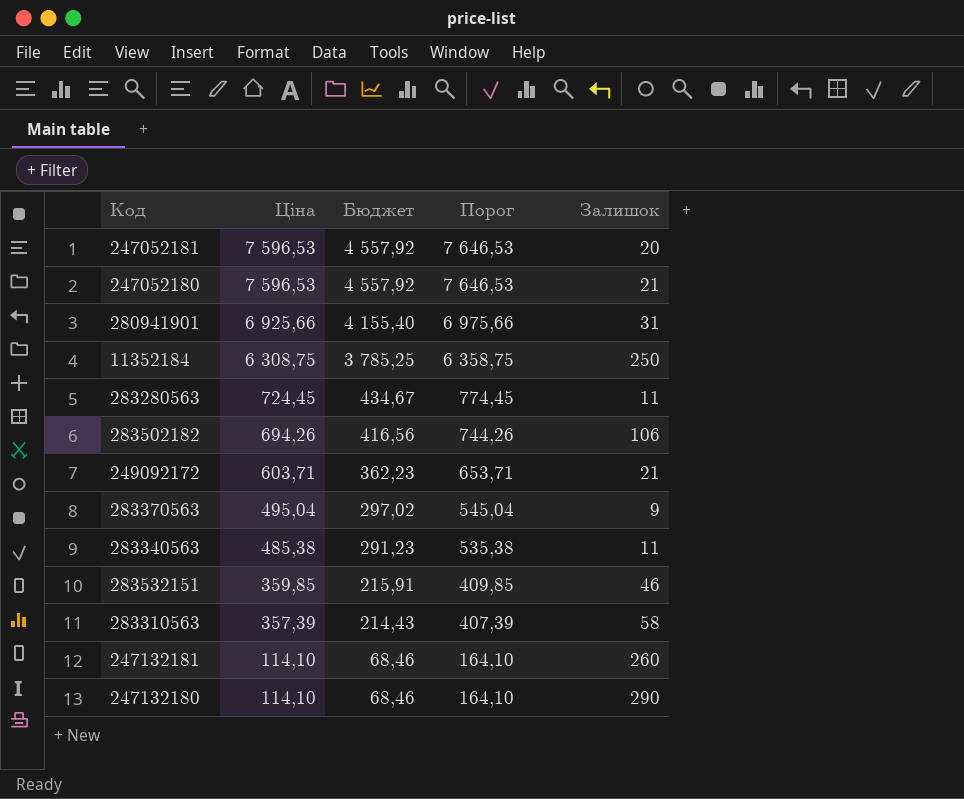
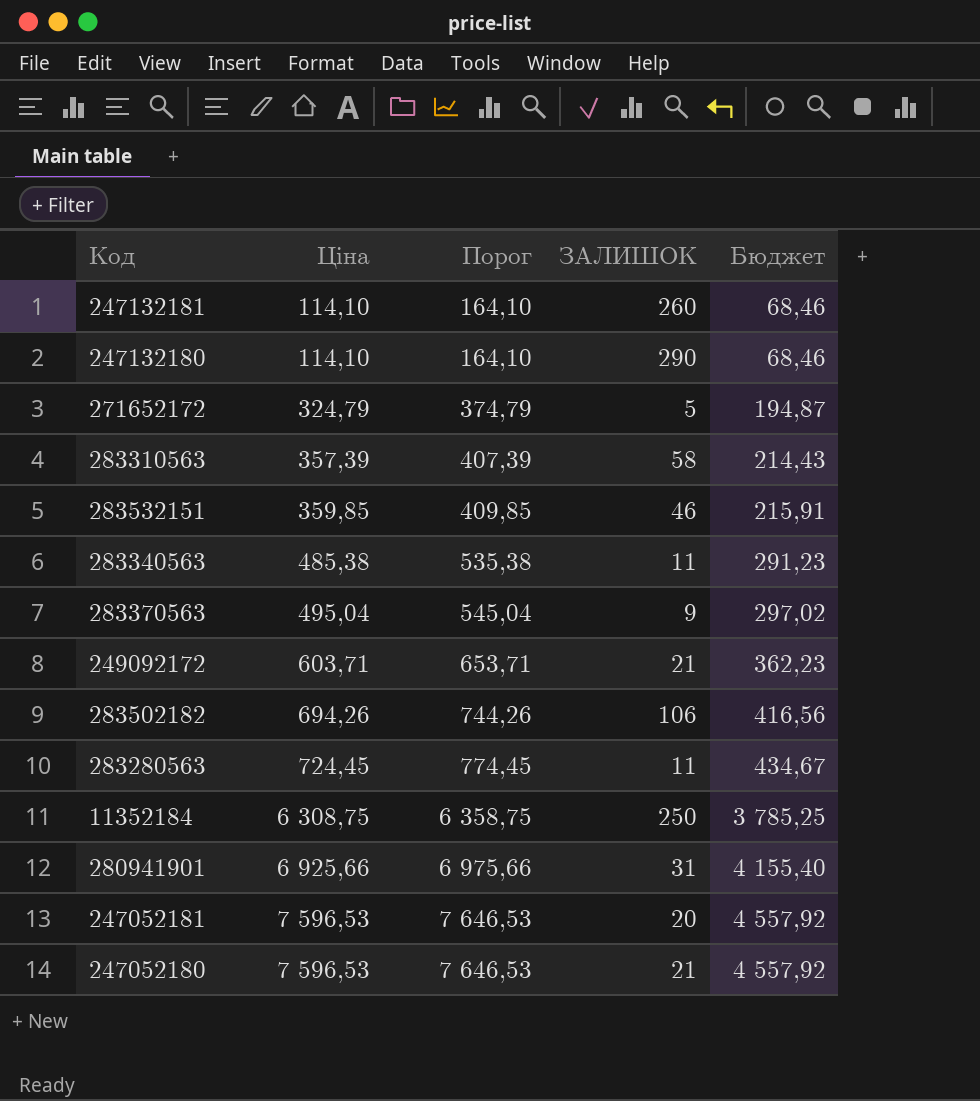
row order: Ціна descending -> Ціна ascending
column name: Залишок -> ЗАЛИШОК
column Бюджет | position: 3 -> 5
row 271652172: none -> 324,79 | 374,79 | 5 | 194,87

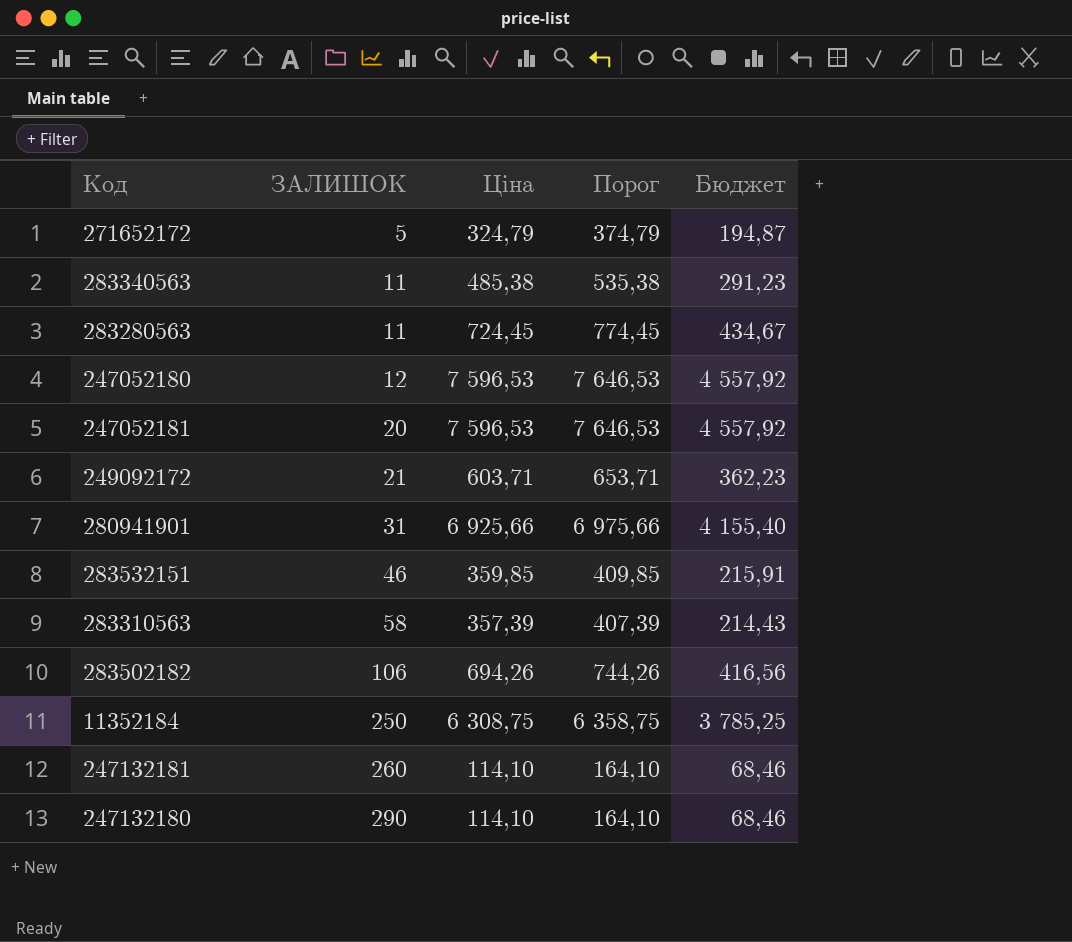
row order: Ціна ascending -> ЗАЛИШОК ascending
column ЗАЛИШОК | position: 4 -> 2
row 283370563: 495,04 | 545,04 | 9 | 297,02 -> none
247052180 | ЗАЛИШОК: 21 -> 12

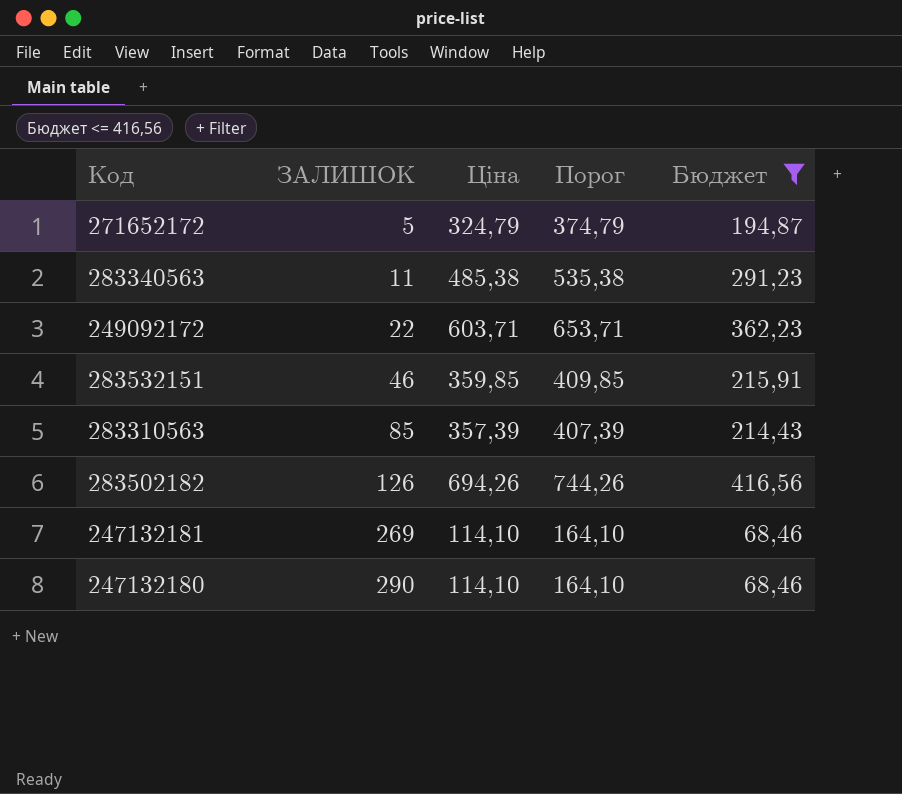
filter: none -> Бюджет <= 416,56
249092172 | ЗАЛИШОК: 21 -> 22
283310563 | ЗАЛИШОК: 58 -> 85
283502182 | ЗАЛИШОК: 106 -> 126
247132181 | ЗАЛИШОК: 260 -> 269

